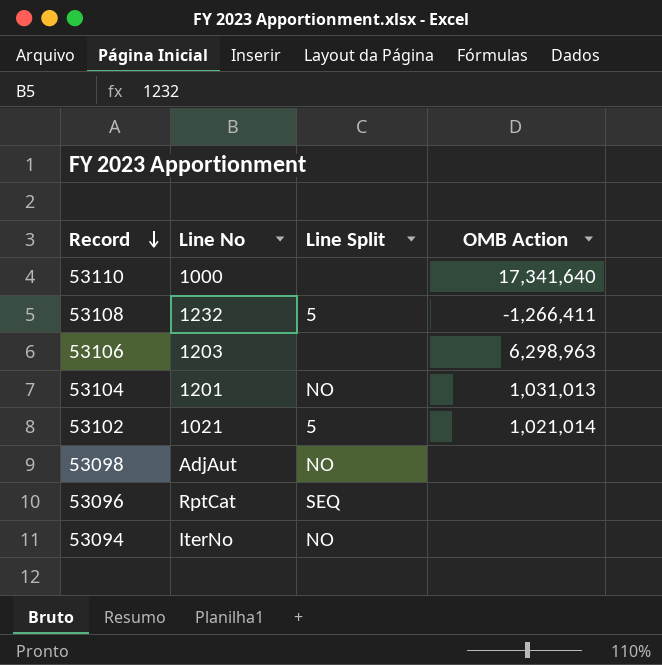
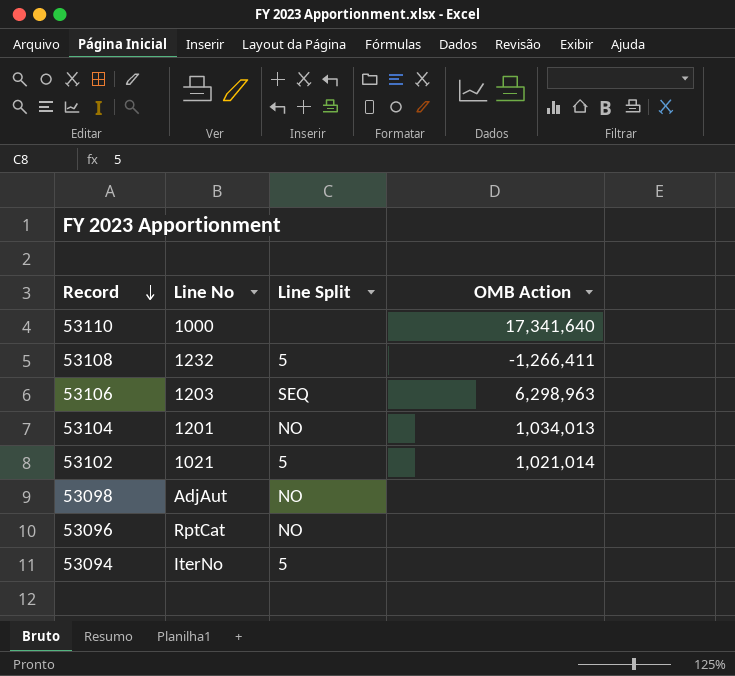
53106 | Line Split: none -> SEQ
53104 | OMB Action: 1,031,013 -> 1,034,013
53096 | Line Split: SEQ -> NO
53094 | Line Split: NO -> 5

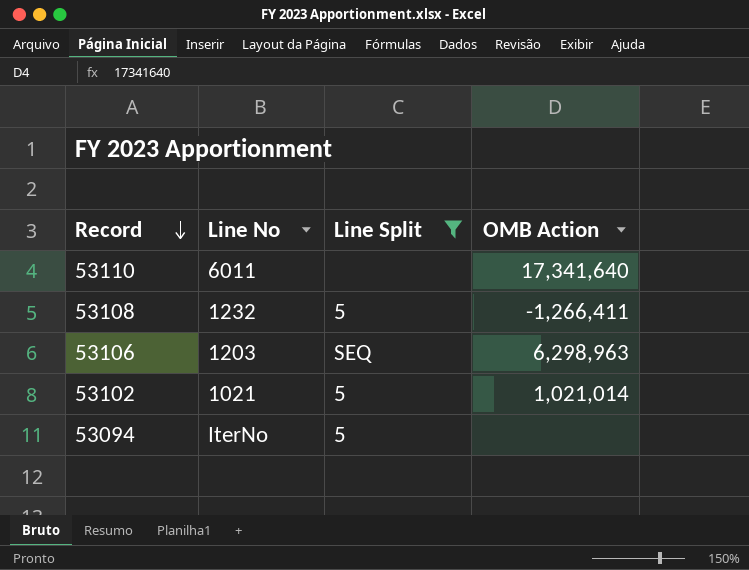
filter: none -> Line Split != NO
53110 | Line No: 1000 -> 6011

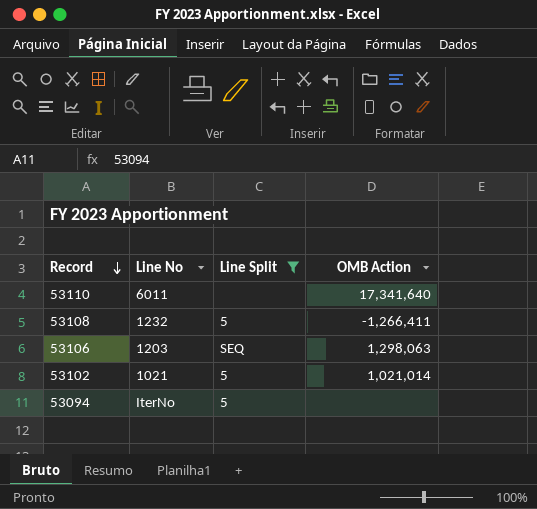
53106 | OMB Action: 6,298,963 -> 1,298,063

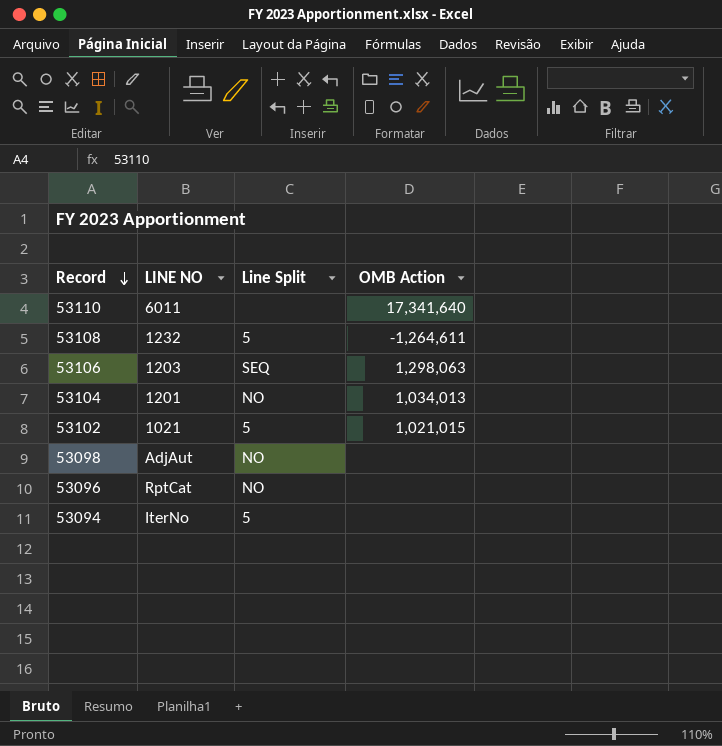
filter: Line Split != NO -> none
column name: Line No -> LINE NO
53108 | OMB Action: -1,266,411 -> -1,264,611
53102 | OMB Action: 1,021,014 -> 1,021,015

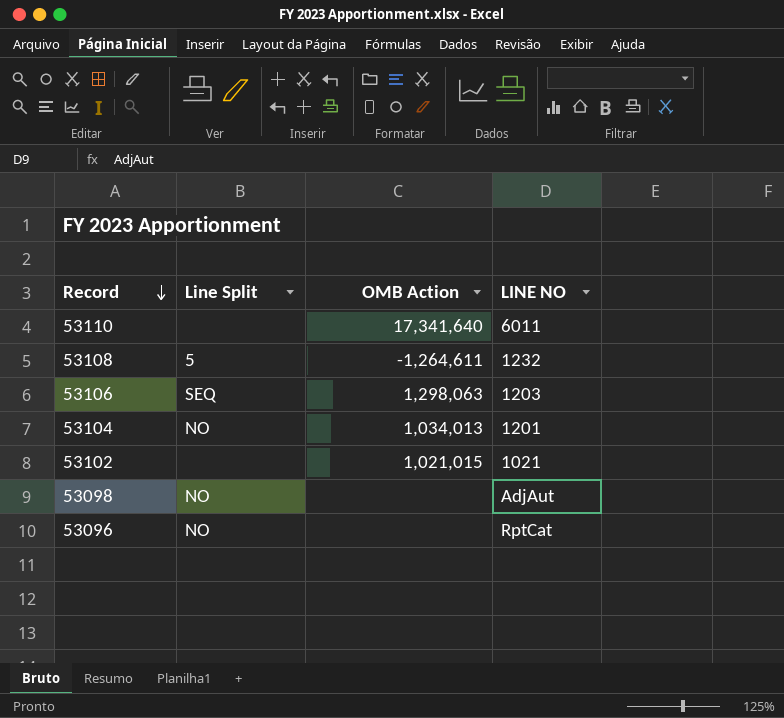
column LINE NO | position: 2 -> 4
row 53094: IterNo | 5 | none -> none
53102 | Line Split: 5 -> none

